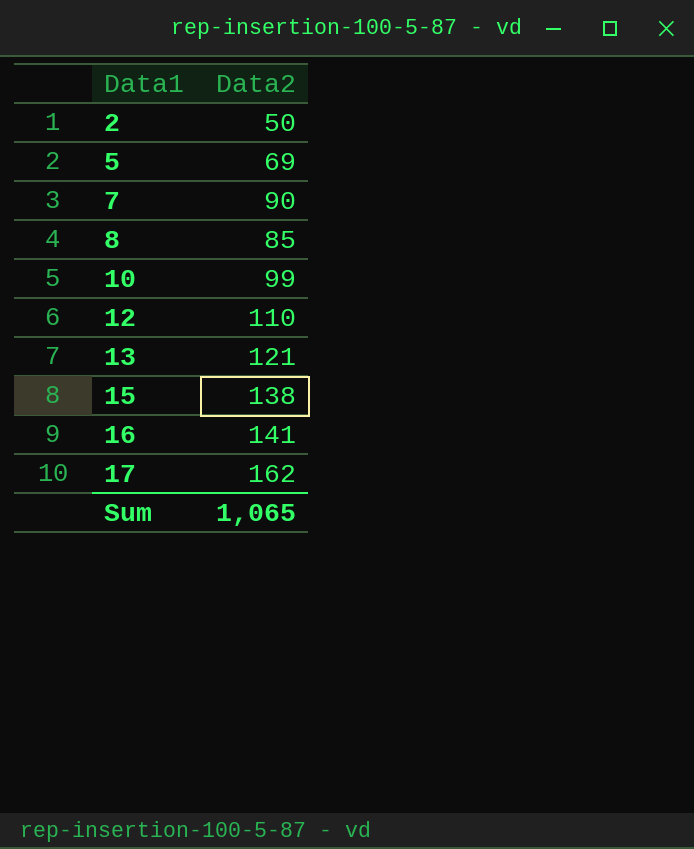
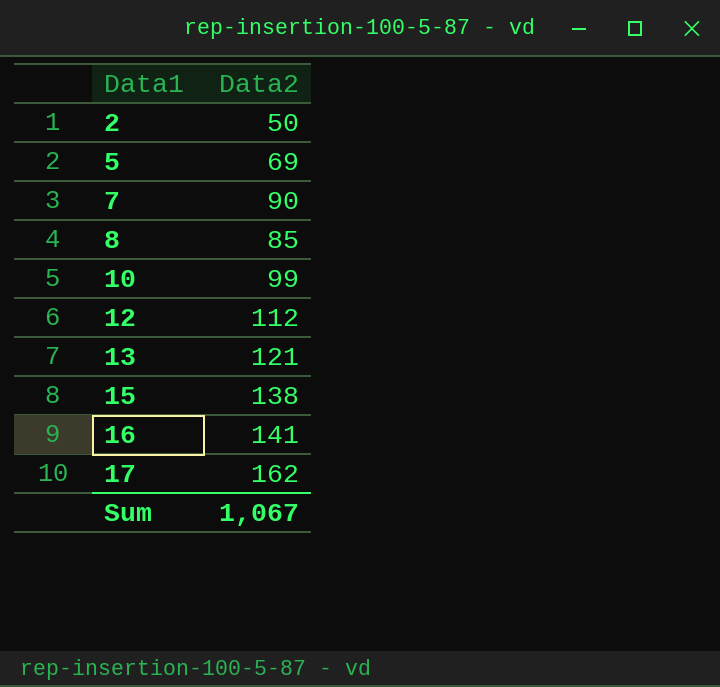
12 | Data2: 110 -> 112
Sum | Data2: 1,065 -> 1,067

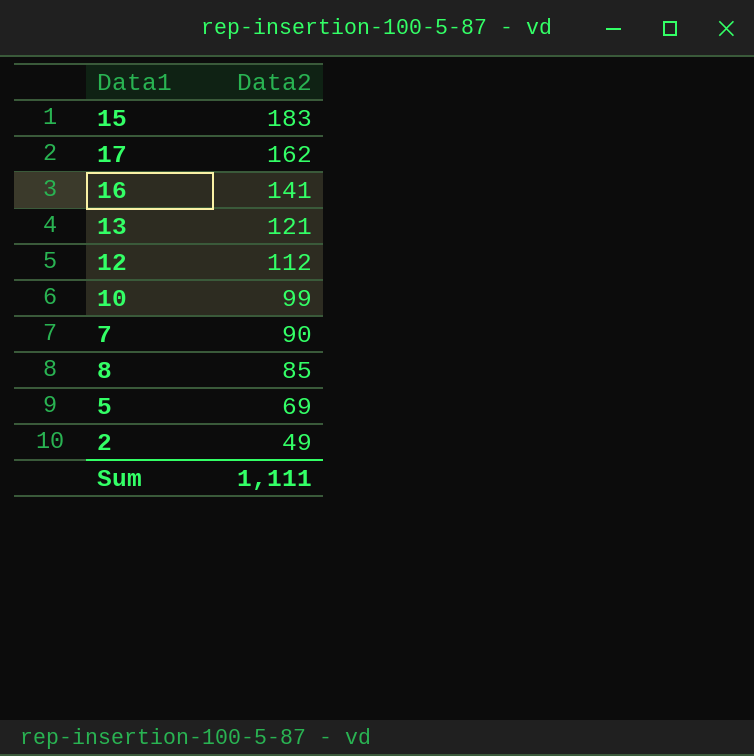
row order: Data1 ascending -> Data2 descending
15 | Data2: 138 -> 183
2 | Data2: 50 -> 49
Sum | Data2: 1,067 -> 1,111

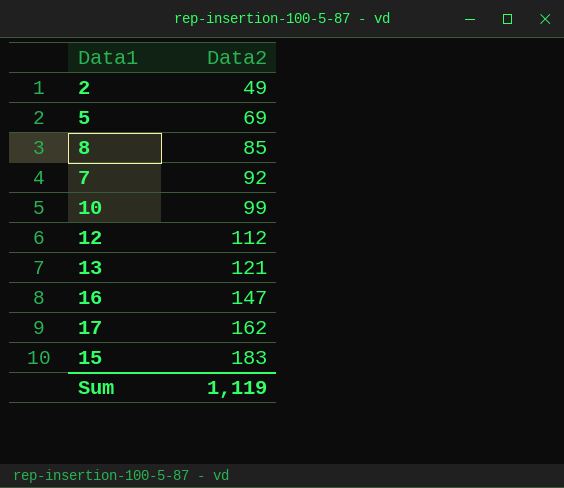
row order: Data2 descending -> Data2 ascending
7 | Data2: 90 -> 92
16 | Data2: 141 -> 147
Sum | Data2: 1,111 -> 1,119

